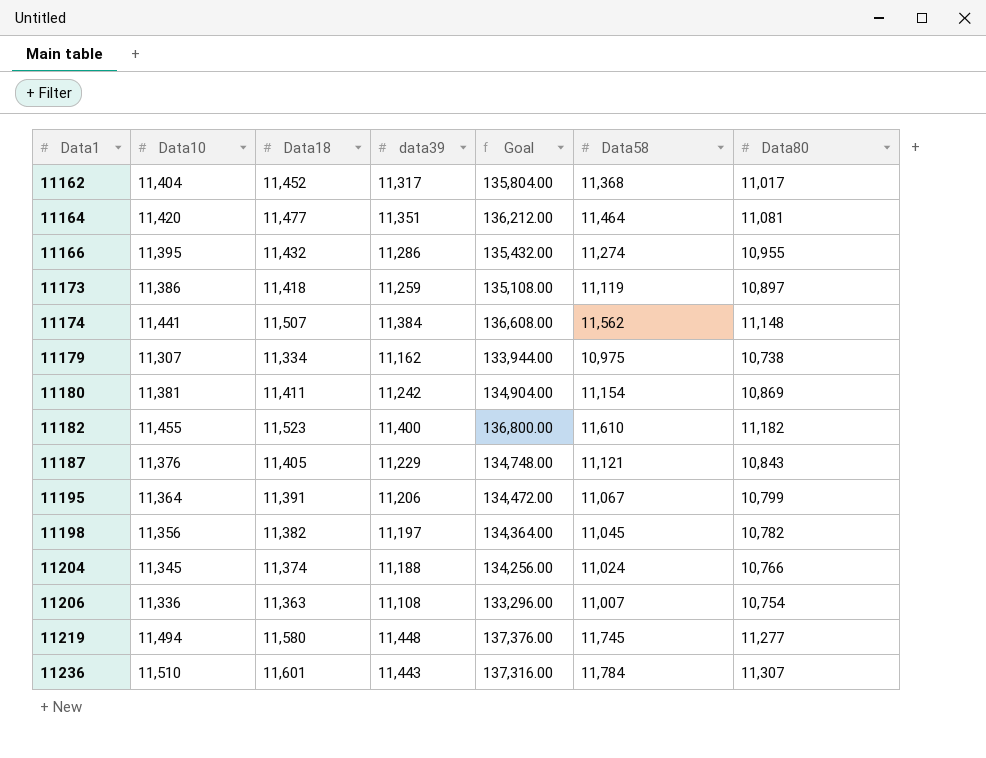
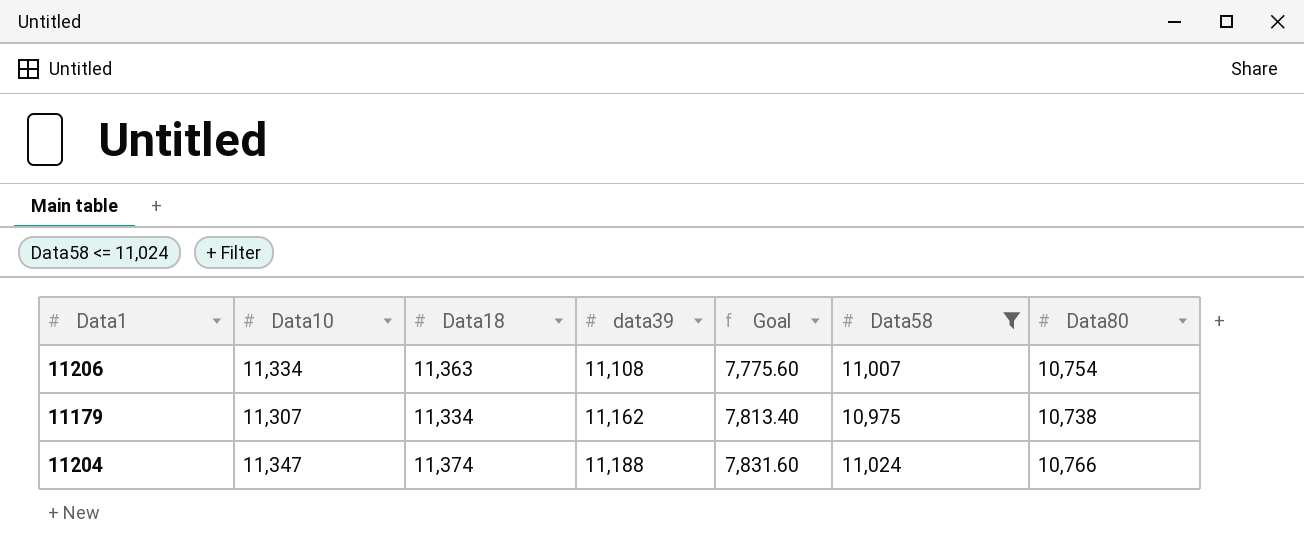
filter: none -> Data58 <= 11,024
row order: Data1 ascending -> data39 ascending
column Goal | formula: [data39] * 12 -> [data39] * 0.7
11206 | Data10: 11,336 -> 11,334
11204 | Data10: 11,345 -> 11,347

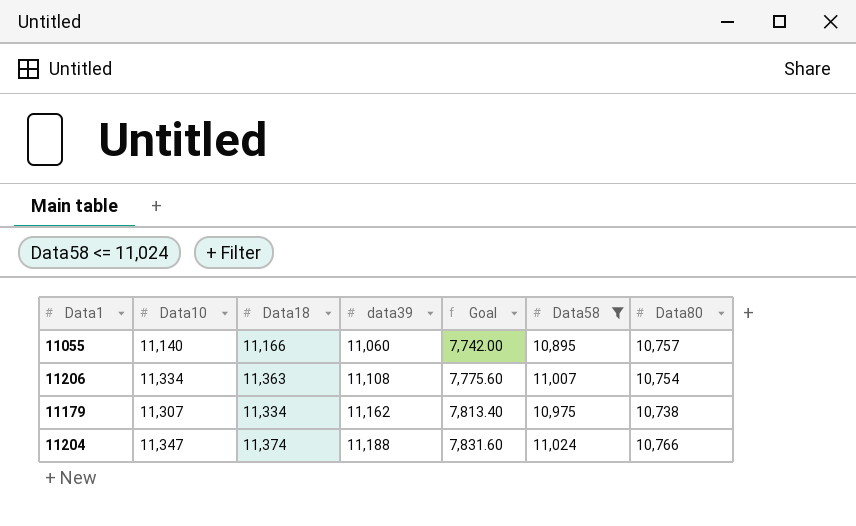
row 11055: none -> 11,140 | 11,166 | 11,060 | 7,742.00 | 10,895 | 10,757

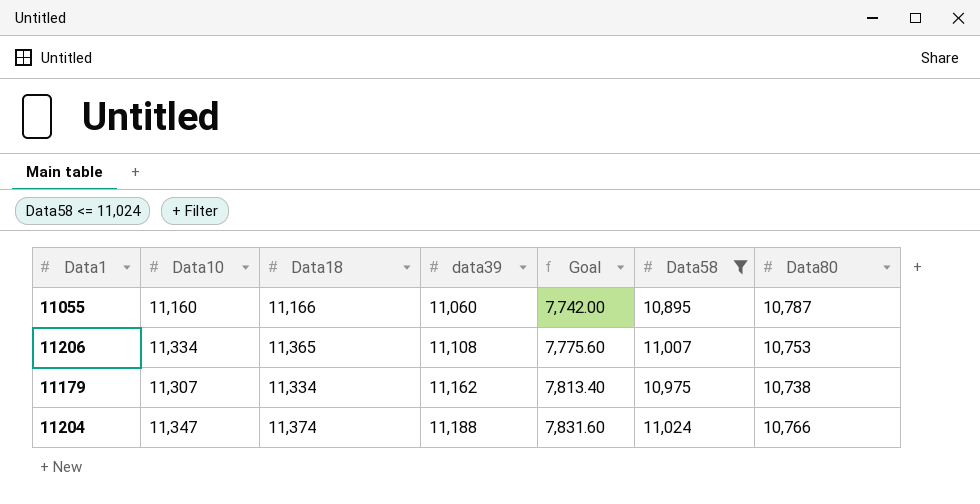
11055 | Data10: 11,140 -> 11,160
11055 | Data80: 10,757 -> 10,787
11206 | Data18: 11,363 -> 11,365
11206 | Data80: 10,754 -> 10,753

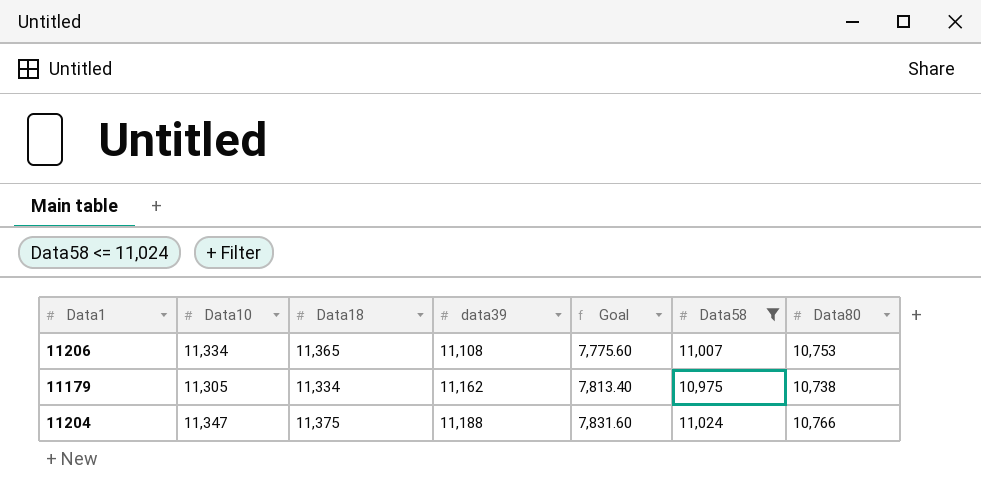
row 11055: 11,160 | 11,166 | 11,060 | 7,742.00 | 10,895 | 10,787 -> none
11179 | Data10: 11,307 -> 11,305
11204 | Data18: 11,374 -> 11,375

